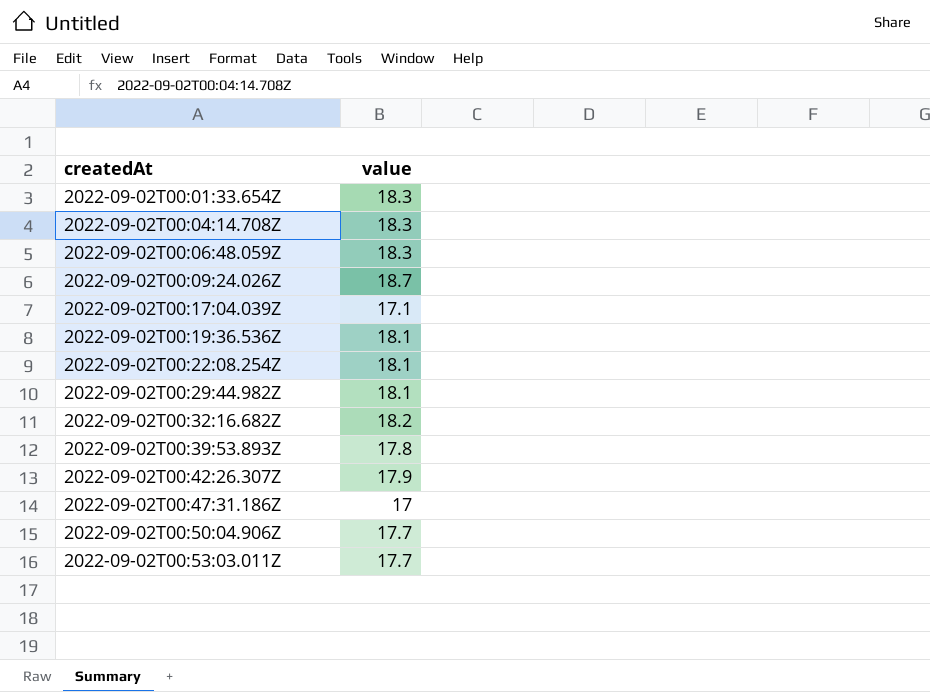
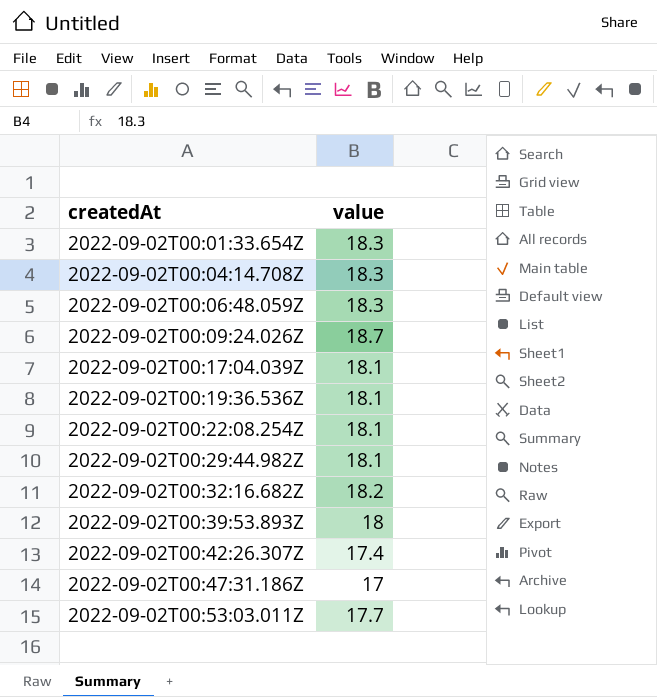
row 2022-09-02T00:50:04.906Z: 17.7 -> none
2022-09-02T00:17:04.039Z | value: 17.1 -> 18.1
2022-09-02T00:39:53.893Z | value: 17.8 -> 18
2022-09-02T00:42:26.307Z | value: 17.9 -> 17.4

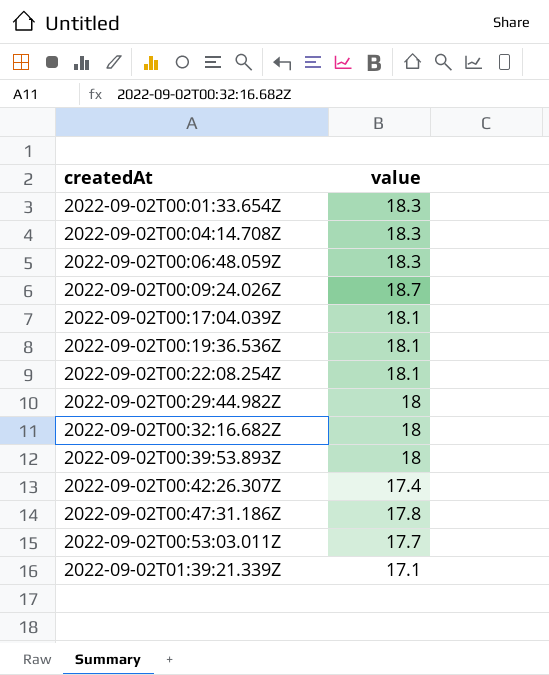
2022-09-02T00:29:44.982Z | value: 18.1 -> 18
2022-09-02T00:32:16.682Z | value: 18.2 -> 18
2022-09-02T00:47:31.186Z | value: 17 -> 17.8
row 2022-09-02T01:39:21.339Z: none -> 17.1

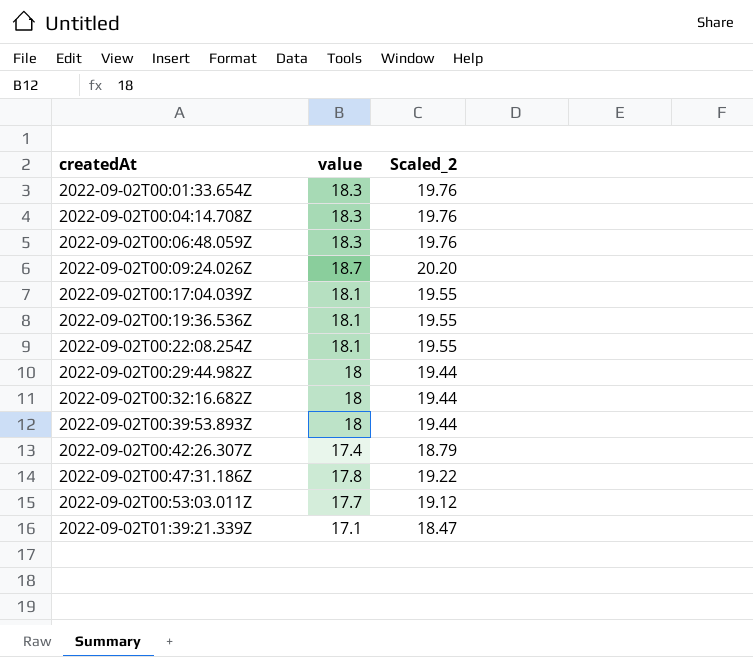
column Scaled_2 | formula: none -> [value] * 1.08

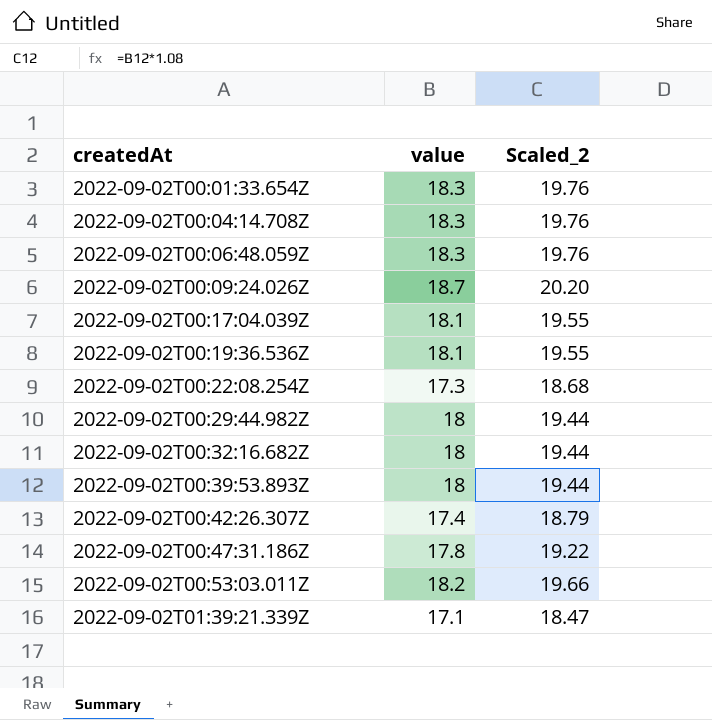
2022-09-02T00:22:08.254Z | value: 18.1 -> 17.3
2022-09-02T00:22:08.254Z | Scaled_2: 19.55 -> 18.68
2022-09-02T00:53:03.011Z | value: 17.7 -> 18.2
2022-09-02T00:53:03.011Z | Scaled_2: 19.12 -> 19.66

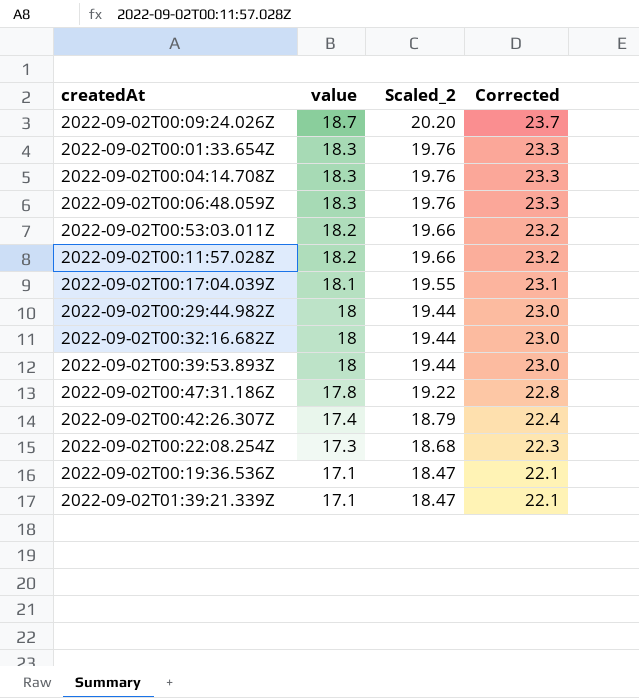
row order: createdAt ascending -> value descending
column Corrected | formula: none -> [value] + 5
row 2022-09-02T00:11:57.028Z: none -> 18.2 | 19.66 | 23.2
2022-09-02T00:19:36.536Z | value: 18.1 -> 17.1
2022-09-02T00:19:36.536Z | Scaled_2: 19.55 -> 18.47

